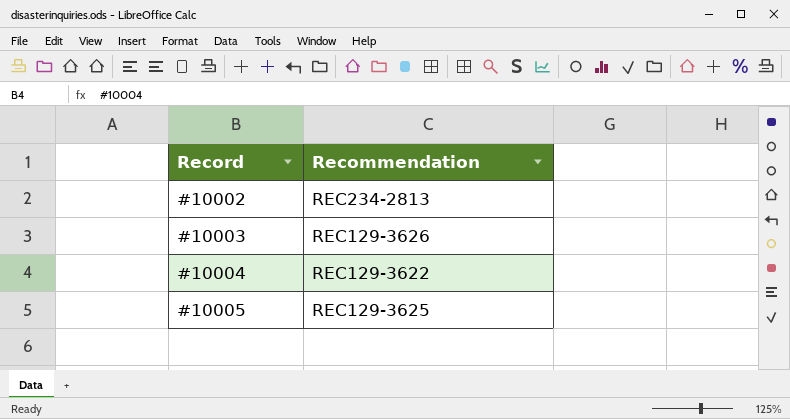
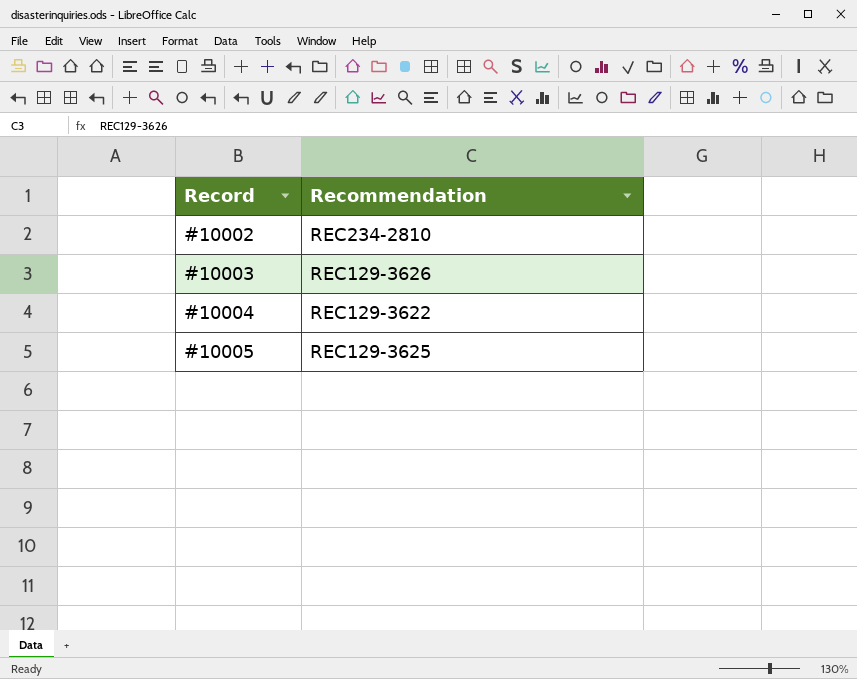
#10002 | Recommendation: REC234-2813 -> REC234-2810

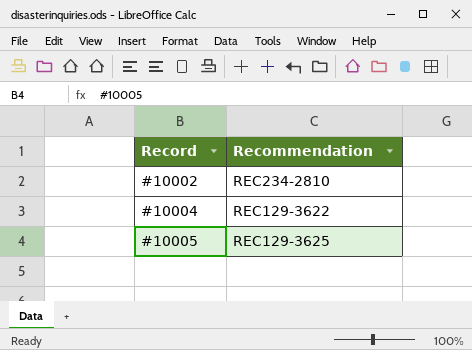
row #10003: REC129-3626 -> none

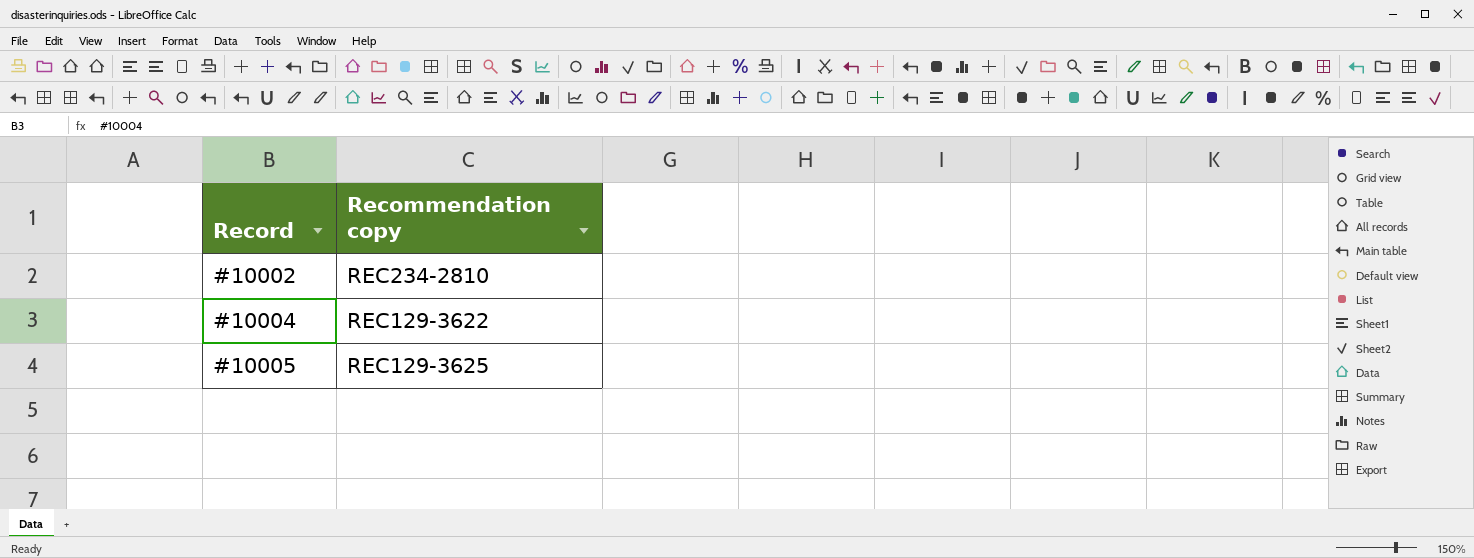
column name: Recommendation -> Recommendation copy

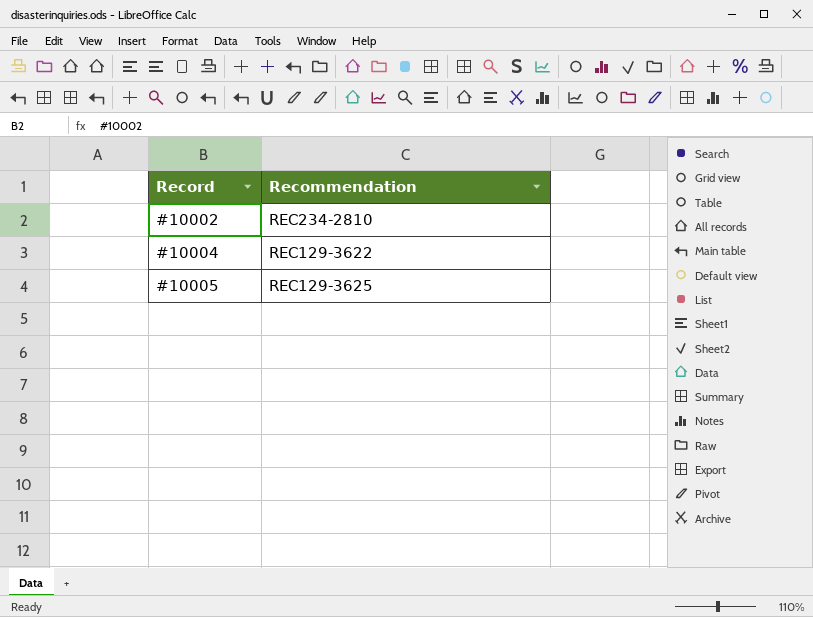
column name: Recommendation copy -> Recommendation

